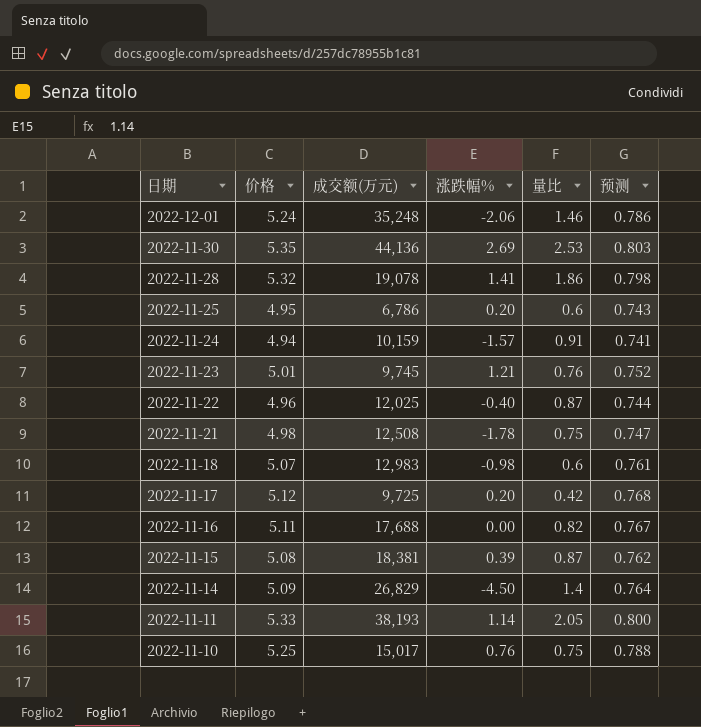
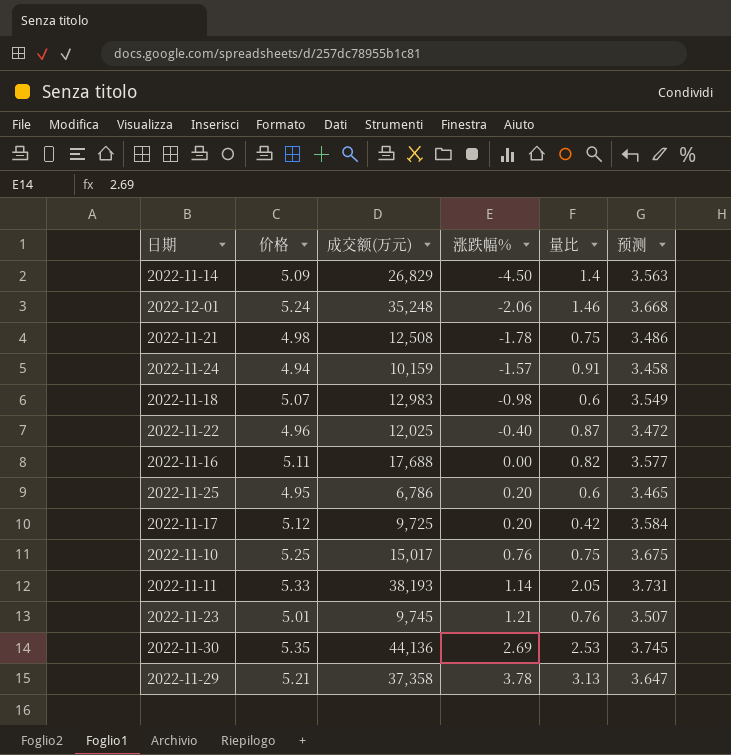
row order: 日期 descending -> 涨跌幅% ascending
column 预测 | formula: [价格] * 0.15 -> [价格] * 0.7
row 2022-11-28: 5.32 | 19,078 | 1.41 | 1.86 | 0.798 -> none
row 2022-11-15: 5.08 | 18,381 | 0.39 | 0.87 | 0.762 -> none
row 2022-11-29: none -> 5.21 | 37,358 | 3.78 | 3.13 | 3.647

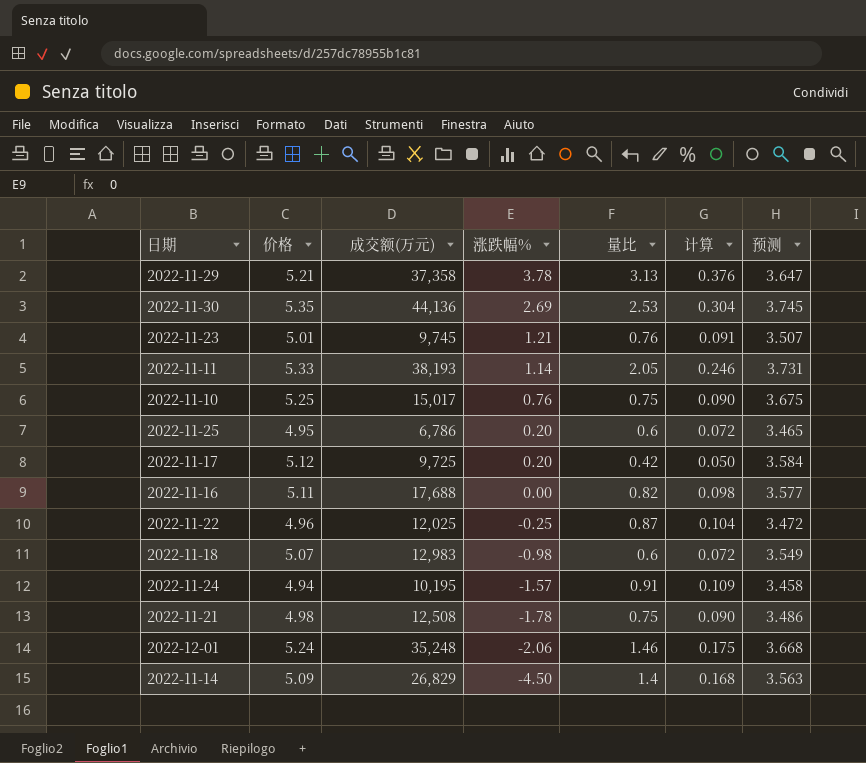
row order: 涨跌幅% ascending -> 涨跌幅% descending
column 计算 | formula: none -> [量比] * 0.12
2022-11-22 | 涨跌幅%: -0.40 -> -0.25
2022-11-24 | 成交额(万元): 10,159 -> 10,195

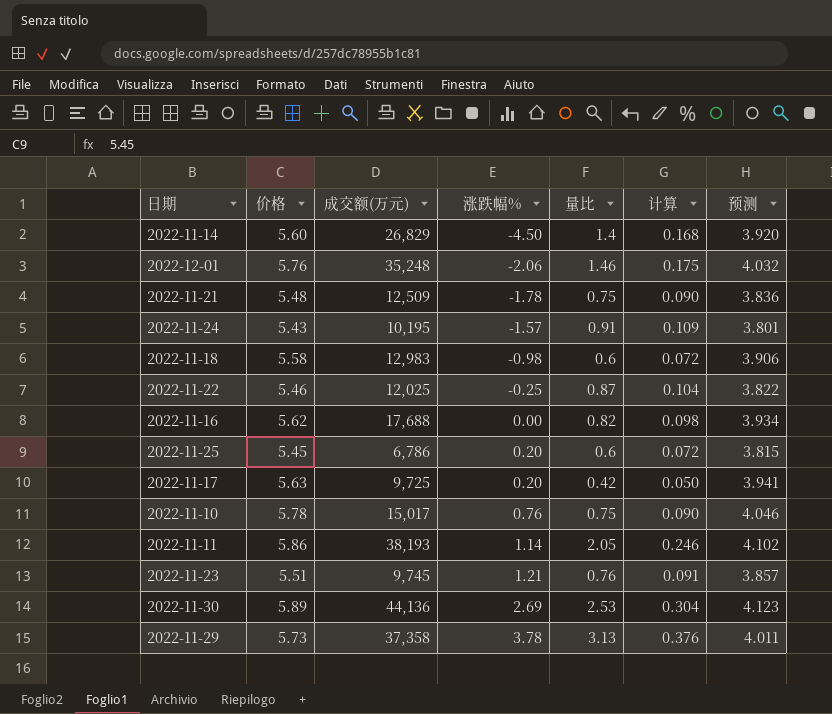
row order: 涨跌幅% descending -> 涨跌幅% ascending
2022-11-14 | 价格: 5.09 -> 5.60
2022-11-14 | 预测: 3.563 -> 3.920
2022-12-01 | 价格: 5.24 -> 5.76
2022-12-01 | 预测: 3.668 -> 4.032
2022-11-21 | 价格: 4.98 -> 5.48
2022-11-21 | 成交额(万元): 12,508 -> 12,509
2022-11-21 | 预测: 3.486 -> 3.836
2022-11-24 | 价格: 4.94 -> 5.43
2022-11-24 | 预测: 3.458 -> 3.801
2022-11-18 | 价格: 5.07 -> 5.58
2022-11-18 | 预测: 3.549 -> 3.906
2022-11-22 | 价格: 4.96 -> 5.46
2022-11-22 | 预测: 3.472 -> 3.822
2022-11-16 | 价格: 5.11 -> 5.62
2022-11-16 | 预测: 3.577 -> 3.934
2022-11-25 | 价格: 4.95 -> 5.45
2022-11-25 | 预测: 3.465 -> 3.815
2022-11-17 | 价格: 5.12 -> 5.63
2022-11-17 | 预测: 3.584 -> 3.941
2022-11-10 | 价格: 5.25 -> 5.78
2022-11-10 | 预测: 3.675 -> 4.046
2022-11-11 | 价格: 5.33 -> 5.86
2022-11-11 | 预测: 3.731 -> 4.102
2022-11-23 | 价格: 5.01 -> 5.51
2022-11-23 | 预测: 3.507 -> 3.857
2022-11-30 | 价格: 5.35 -> 5.89
2022-11-30 | 预测: 3.745 -> 4.123
2022-11-29 | 价格: 5.21 -> 5.73
2022-11-29 | 预测: 3.647 -> 4.011

